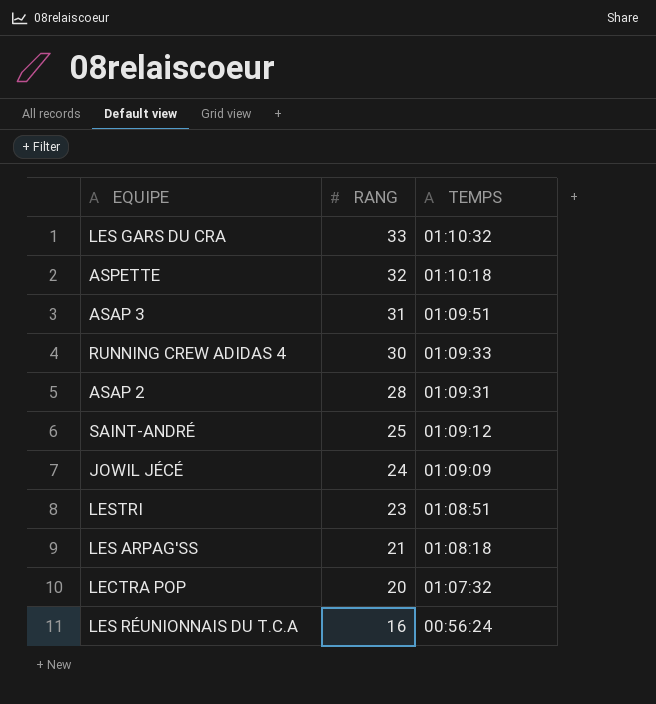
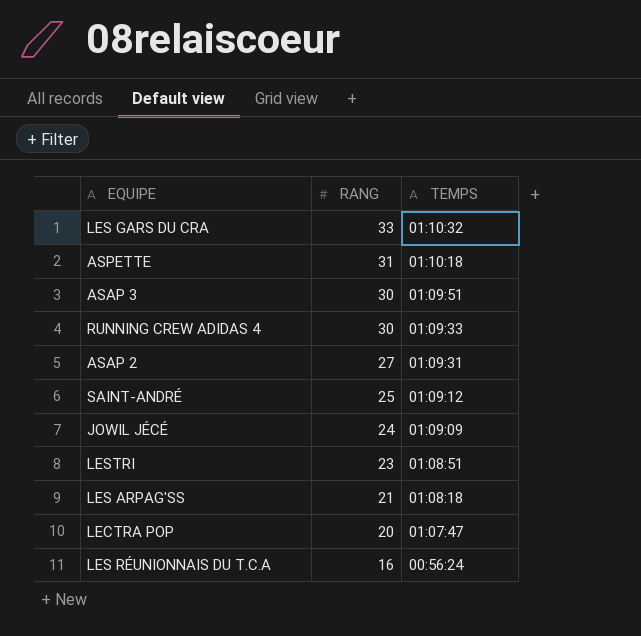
ASPETTE | RANG: 32 -> 31
ASAP 3 | RANG: 31 -> 30
ASAP 2 | RANG: 28 -> 27
LECTRA POP | TEMPS: 01:07:32 -> 01:07:47

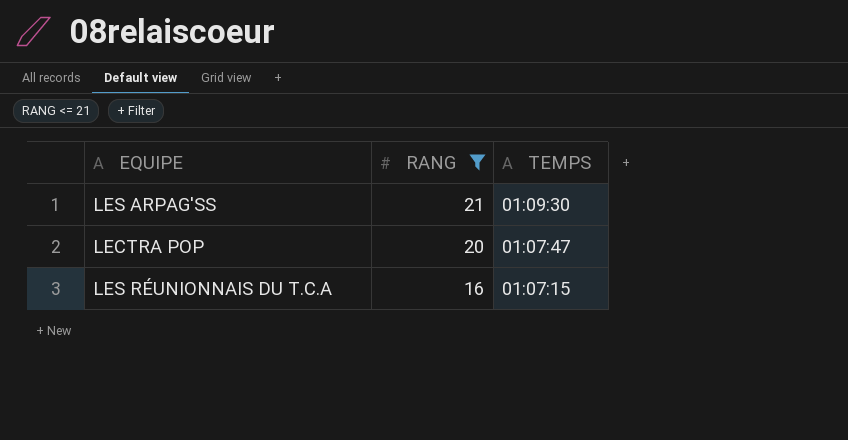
filter: none -> RANG <= 21
LES ARPAG'SS | TEMPS: 01:08:18 -> 01:09:30
LES RÉUNIONNAIS DU T.C.A | TEMPS: 00:56:24 -> 01:07:15

